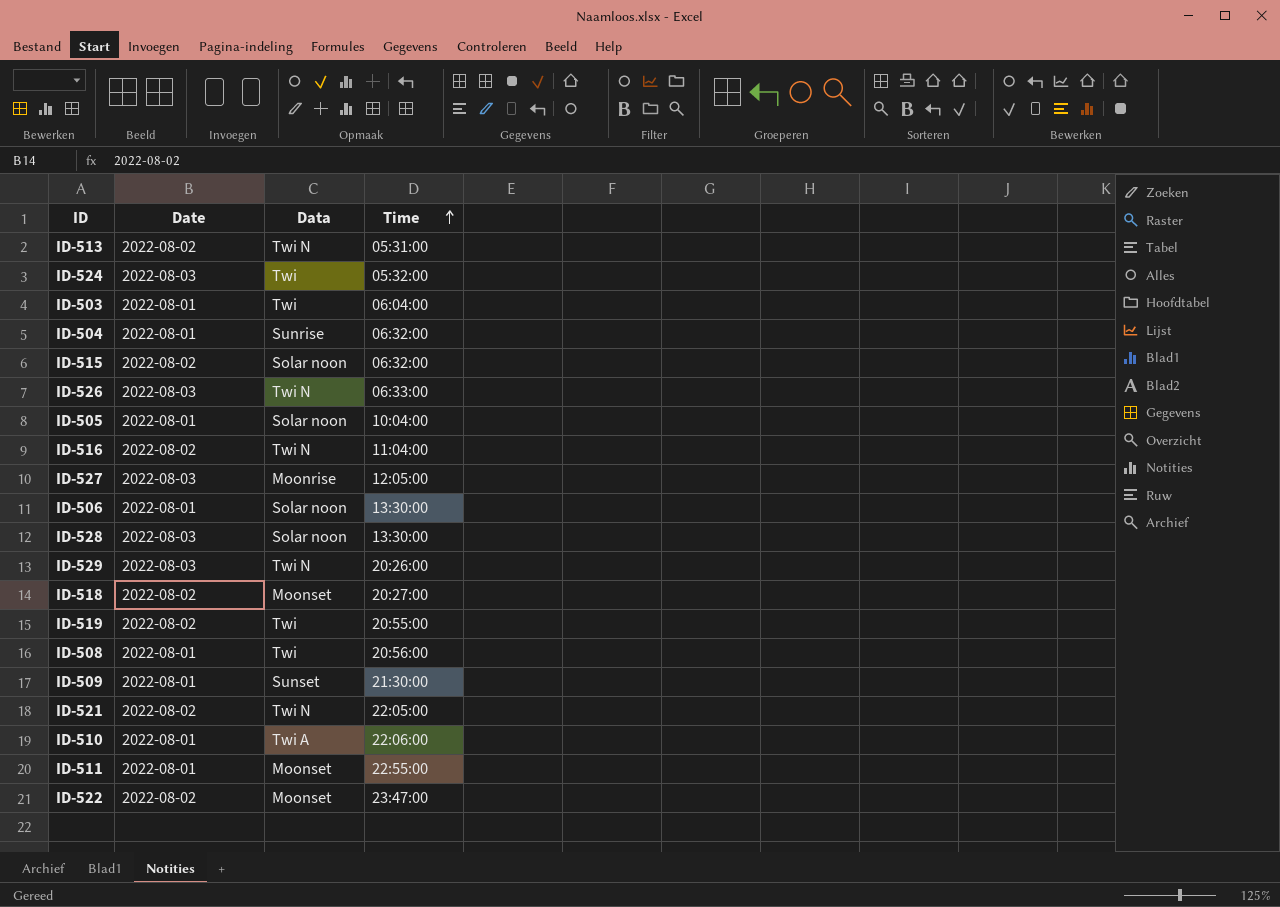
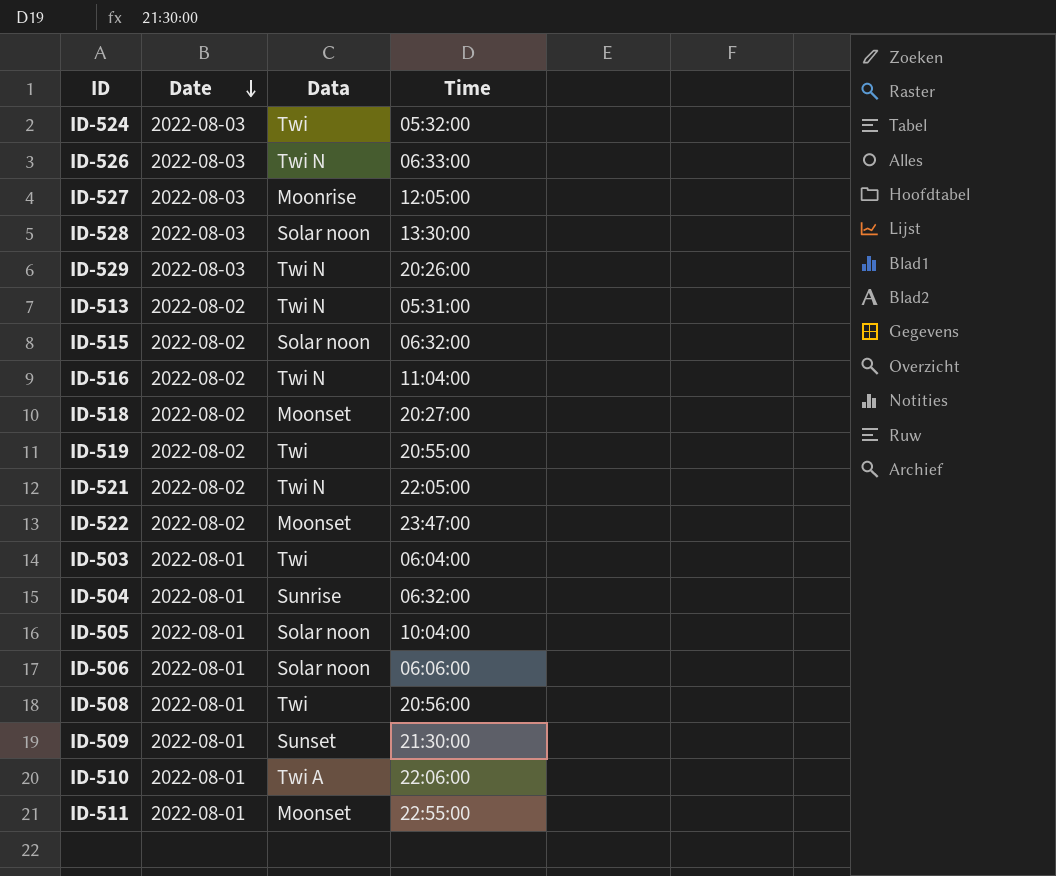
row order: Time ascending -> Date descending
ID-506 | Time: 13:30:00 -> 06:06:00

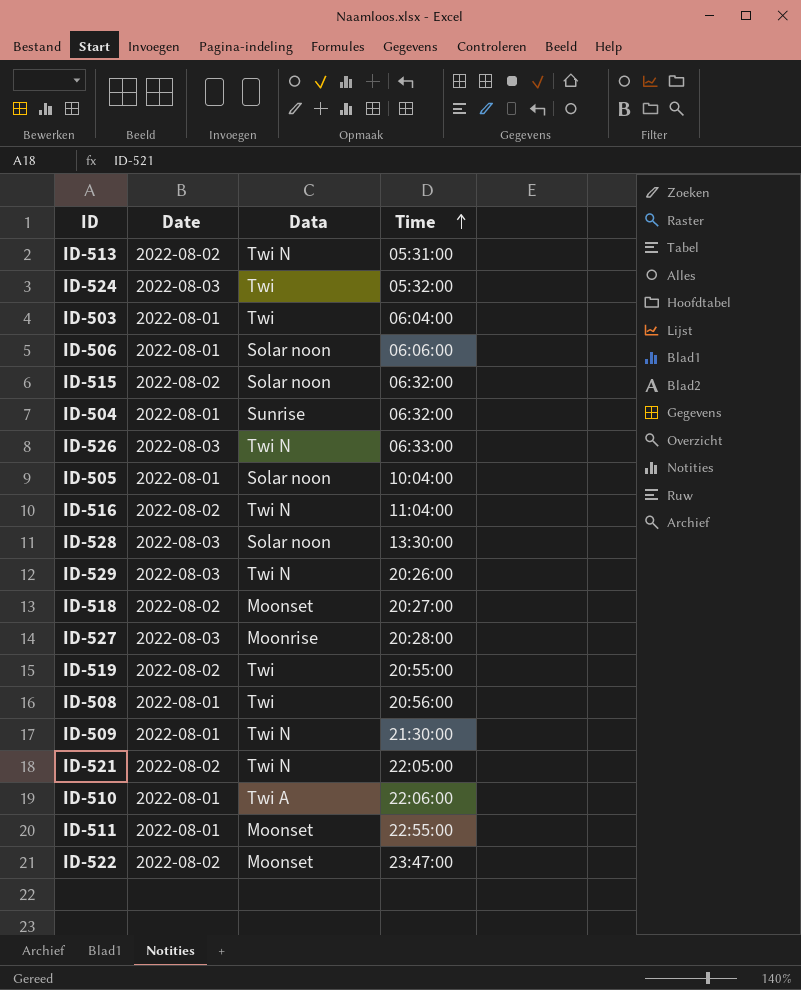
row order: Date descending -> Time ascending
ID-527 | Time: 12:05:00 -> 20:28:00
ID-509 | Data: Sunset -> Twi N

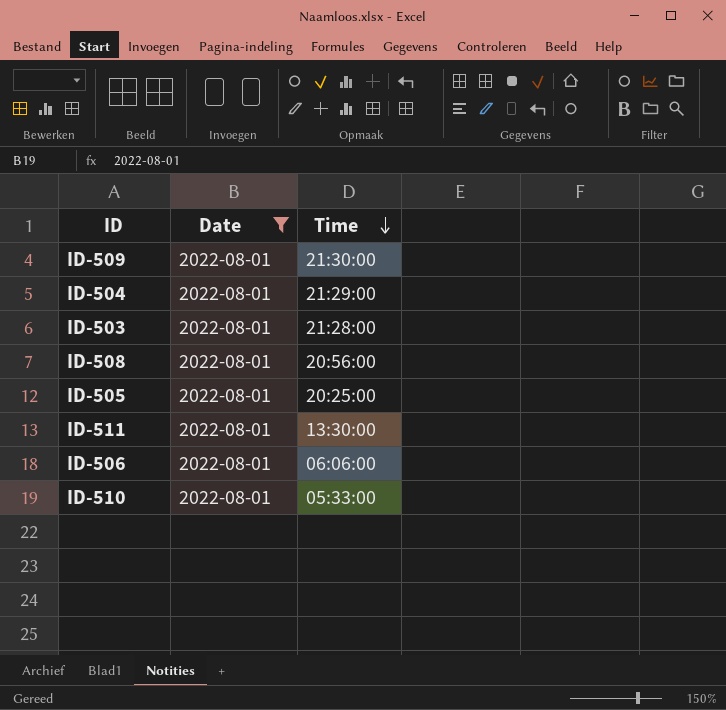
filter: none -> Date = 2022-08-01
row order: Time ascending -> Time descending
column Data | position: 3 -> none
ID-504 | Time: 06:32:00 -> 21:29:00
ID-503 | Time: 06:04:00 -> 21:28:00
ID-505 | Time: 10:04:00 -> 20:25:00
ID-511 | Time: 22:55:00 -> 13:30:00
ID-510 | Time: 22:06:00 -> 05:33:00

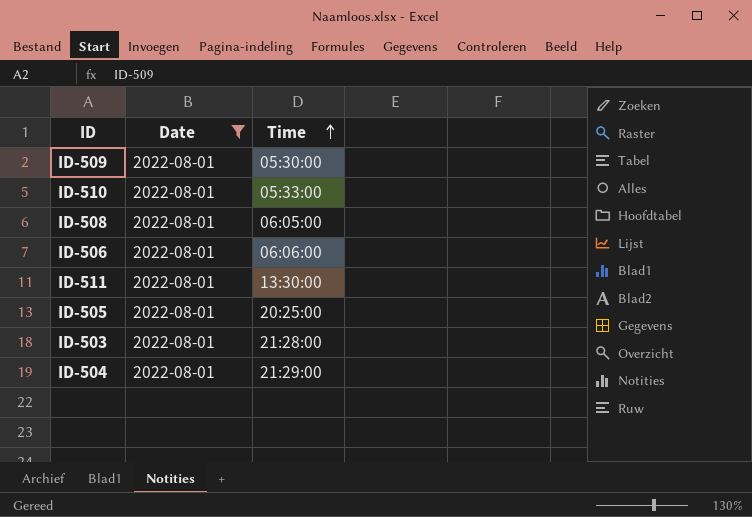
row order: Time descending -> Time ascending
ID-509 | Time: 21:30:00 -> 05:30:00
ID-508 | Time: 20:56:00 -> 06:05:00

